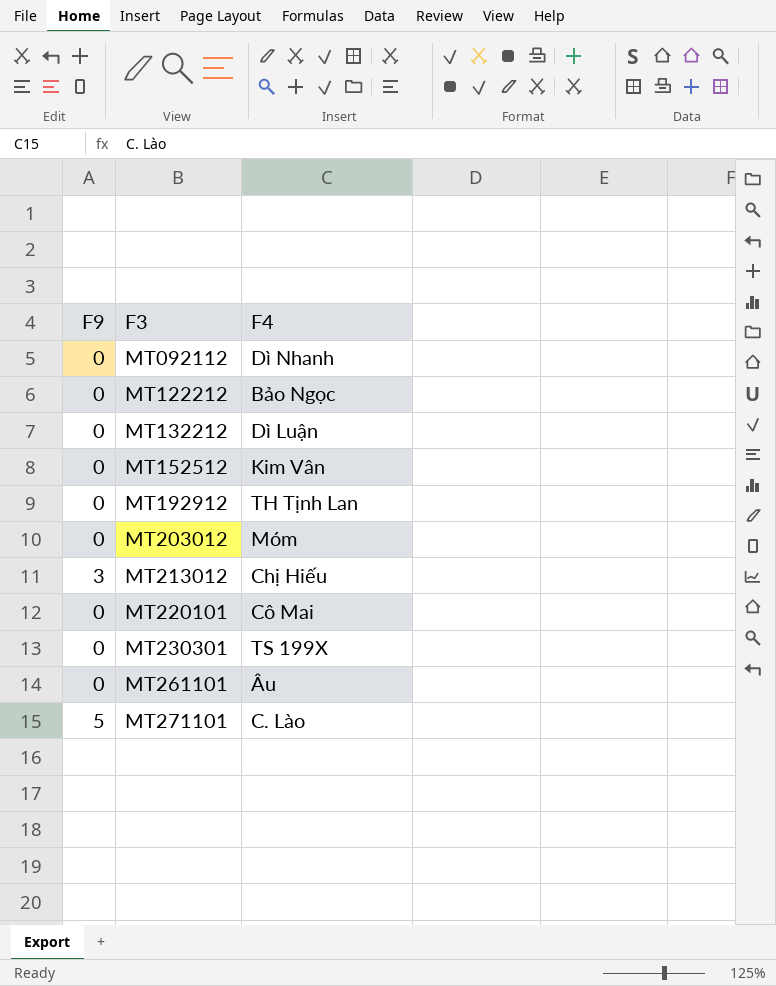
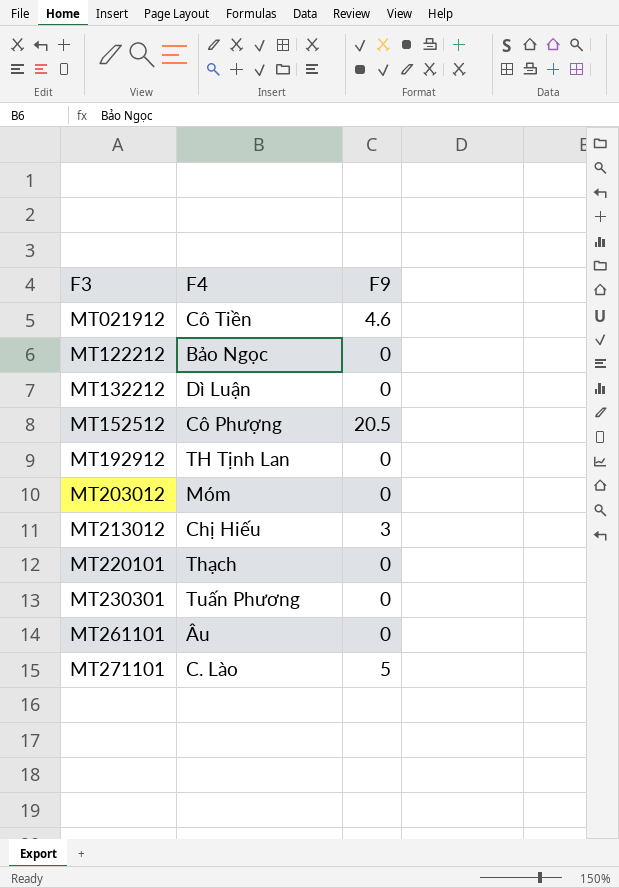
column F9 | position: 1 -> 3
row MT092112: 0 | Dì Nhanh -> none
row MT021912: none -> Cô Tiền | 4.6
MT152512 | F4: Kim Vân -> Cô Phượng
MT152512 | F9: 0 -> 20.5
MT220101 | F4: Cô Mai -> Thạch
MT230301 | F4: TS 199X -> Tuấn Phương

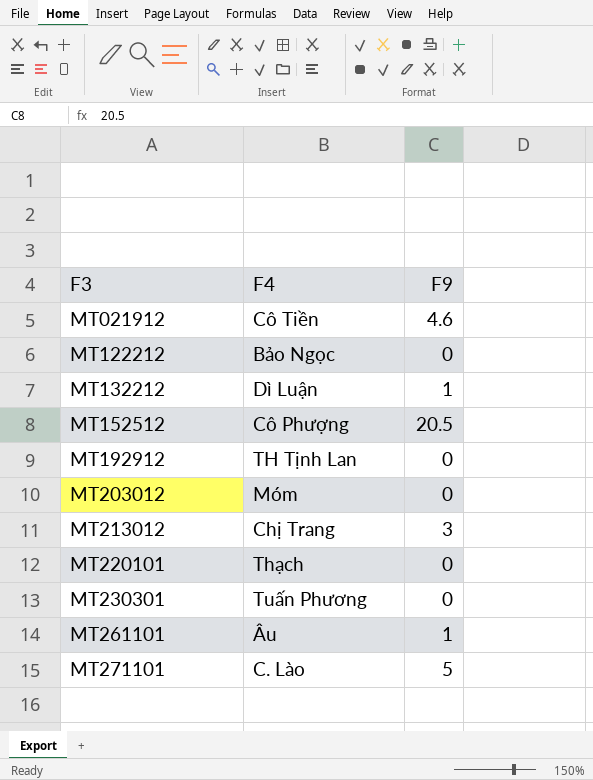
MT132212 | F9: 0 -> 1
MT213012 | F4: Chị Hiếu -> Chị Trang
MT261101 | F9: 0 -> 1

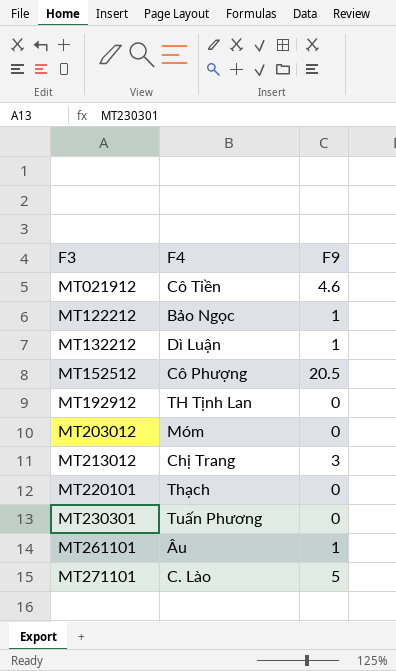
MT122212 | F9: 0 -> 1

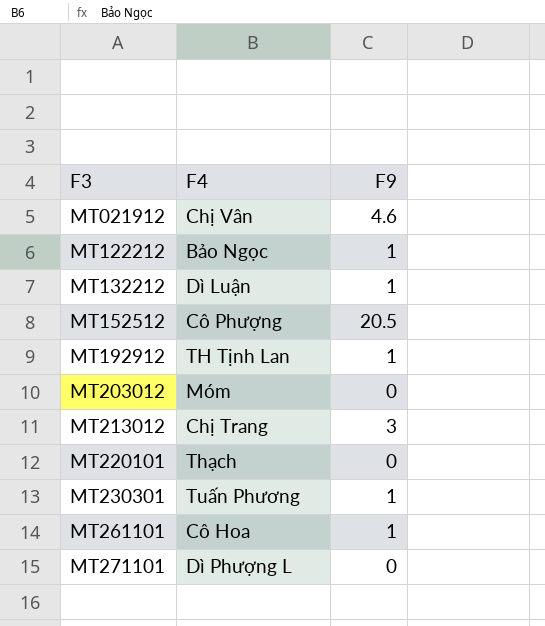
MT021912 | F4: Cô Tiền -> Chị Vân
MT192912 | F9: 0 -> 1
MT230301 | F9: 0 -> 1
MT261101 | F4: Âu -> Cô Hoa
MT271101 | F4: C. Lào -> Dì Phượng L
MT271101 | F9: 5 -> 0

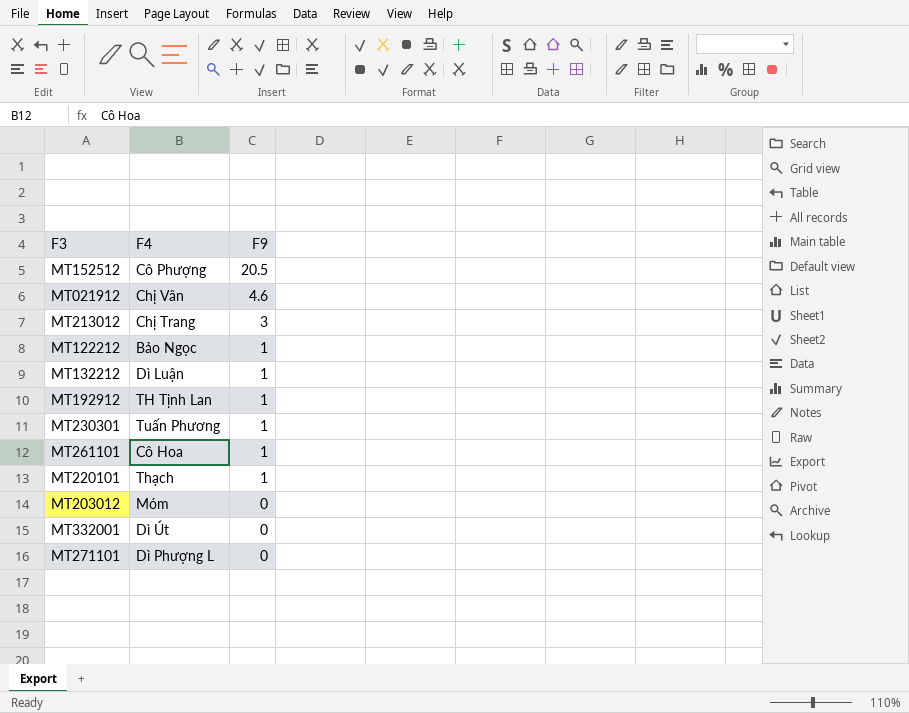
row order: F3 ascending -> F9 descending
MT220101 | F9: 0 -> 1
row MT332001: none -> Dì Út | 0

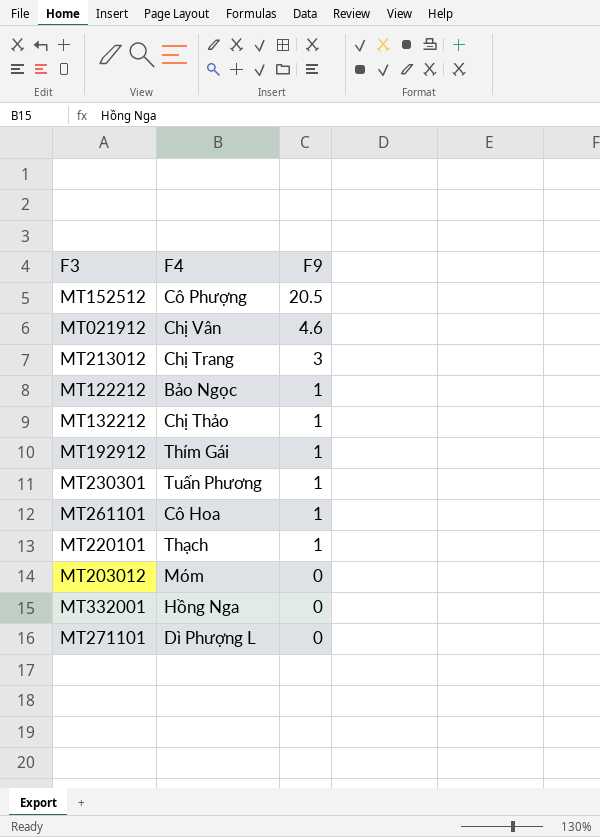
MT132212 | F4: Dì Luận -> Chị Thảo
MT192912 | F4: TH Tịnh Lan -> Thím Gái
MT332001 | F4: Dì Út -> Hồng Nga

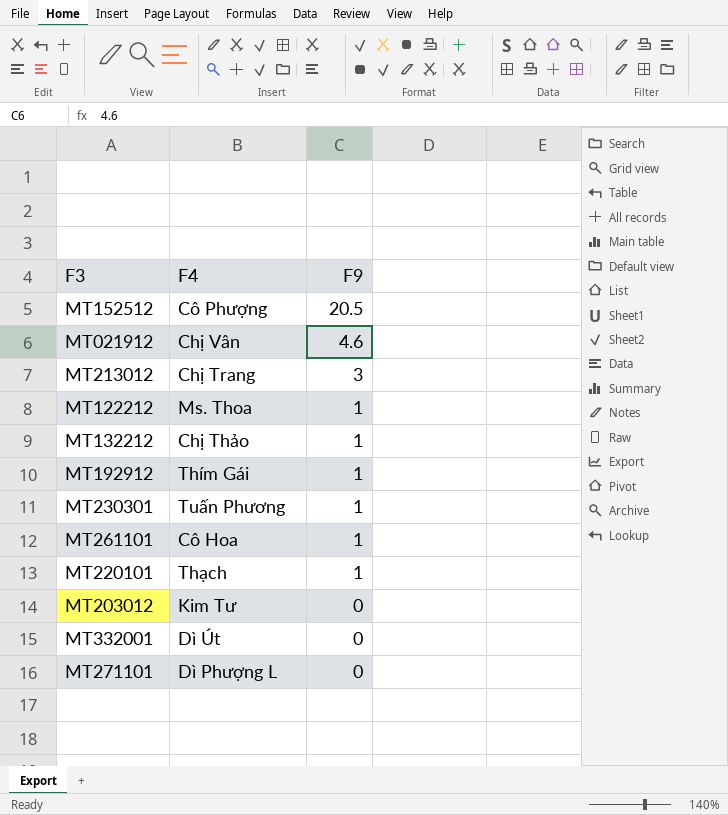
MT122212 | F4: Bảo Ngọc -> Ms. Thoa
MT203012 | F4: Móm -> Kim Tư
MT332001 | F4: Hồng Nga -> Dì Út

